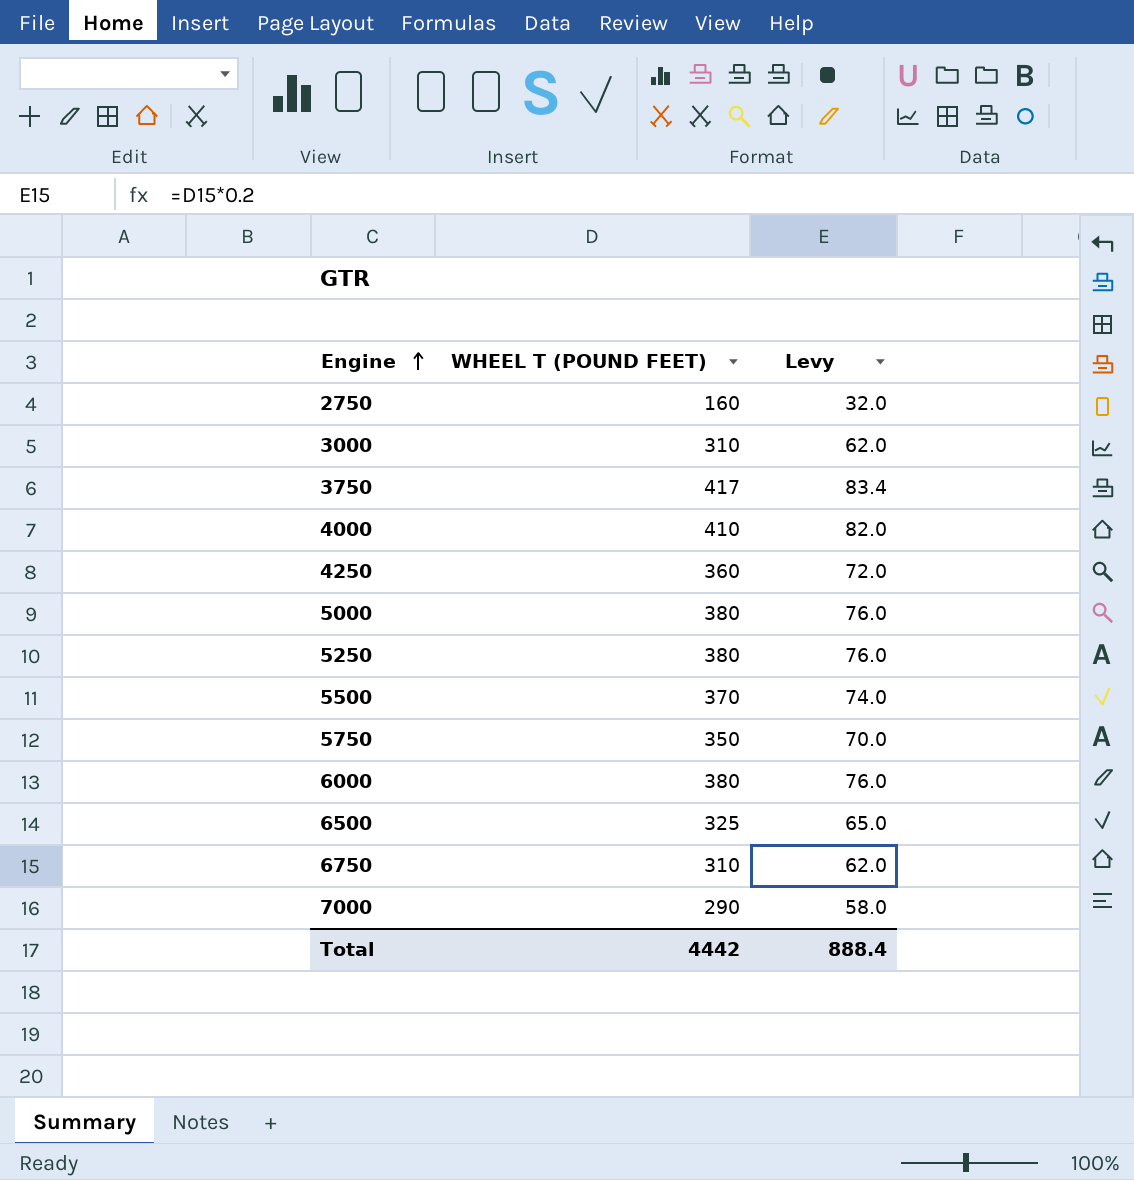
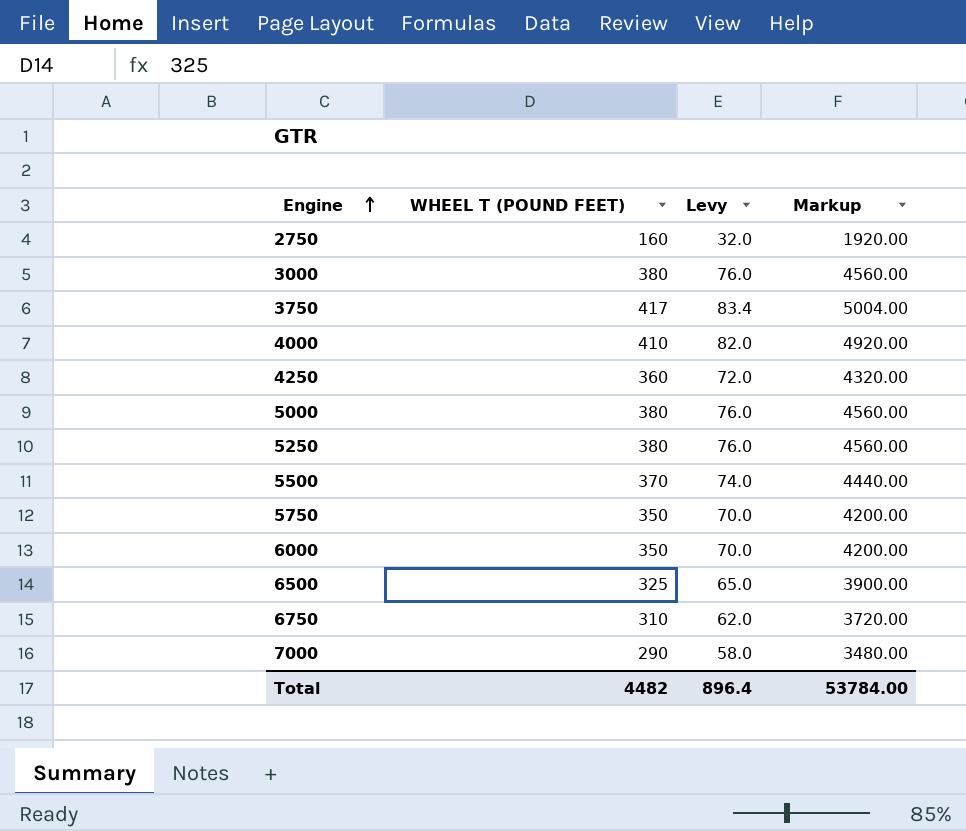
column Markup | formula: none -> [WHEEL T (POUND FEET)] * 12
3000 | WHEEL T (POUND FEET): 310 -> 380
3000 | Levy: 62.0 -> 76.0
6000 | WHEEL T (POUND FEET): 380 -> 350
6000 | Levy: 76.0 -> 70.0
Total | WHEEL T (POUND FEET): 4442 -> 4482
Total | Levy: 888.4 -> 896.4

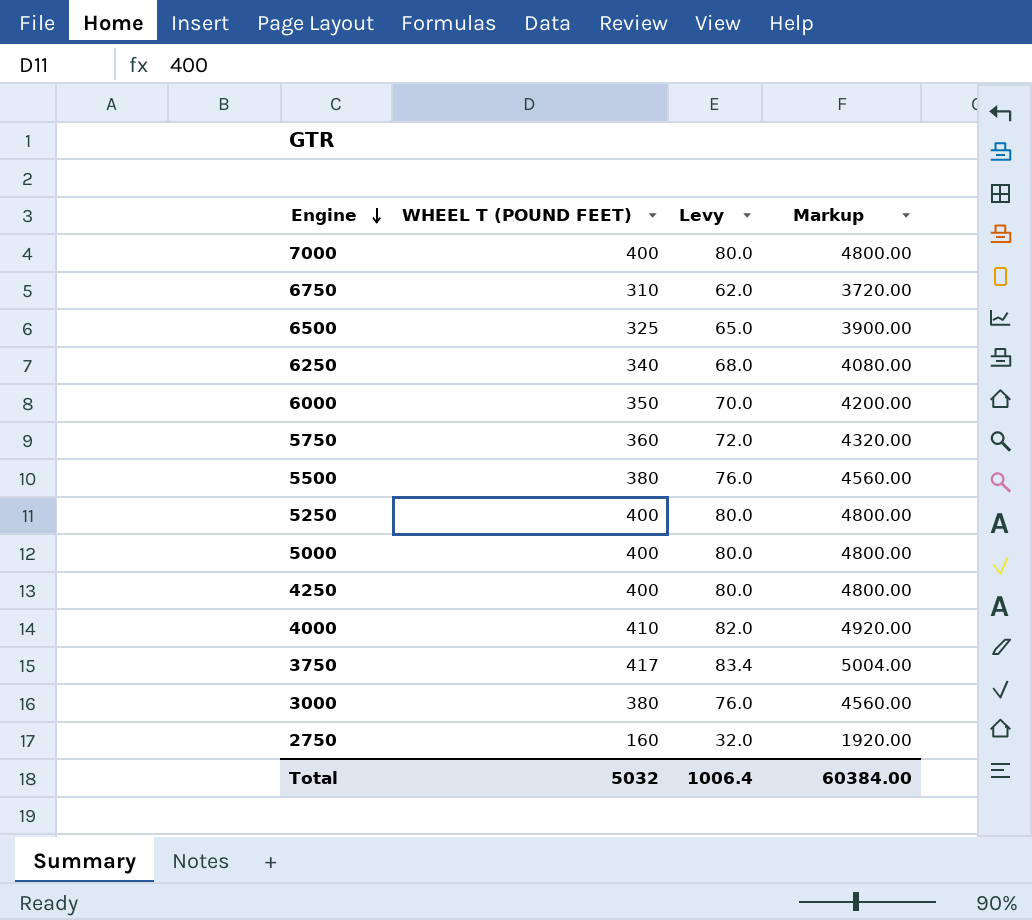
row order: Engine ascending -> Engine descending
7000 | WHEEL T (POUND FEET): 290 -> 400
7000 | Levy: 58.0 -> 80.0
7000 | Markup: 3480.00 -> 4800.00
row 6250: none -> 340 | 68.0 | 4080.00
5750 | WHEEL T (POUND FEET): 350 -> 360
5750 | Levy: 70.0 -> 72.0
5750 | Markup: 4200.00 -> 4320.00
5500 | WHEEL T (POUND FEET): 370 -> 380
5500 | Levy: 74.0 -> 76.0
5500 | Markup: 4440.00 -> 4560.00
5250 | WHEEL T (POUND FEET): 380 -> 400
5250 | Levy: 76.0 -> 80.0
5250 | Markup: 4560.00 -> 4800.00
5000 | WHEEL T (POUND FEET): 380 -> 400
5000 | Levy: 76.0 -> 80.0
5000 | Markup: 4560.00 -> 4800.00
4250 | WHEEL T (POUND FEET): 360 -> 400
4250 | Levy: 72.0 -> 80.0
4250 | Markup: 4320.00 -> 4800.00
Total | WHEEL T (POUND FEET): 4482 -> 5032
Total | Levy: 896.4 -> 1006.4
Total | Markup: 53784.00 -> 60384.00

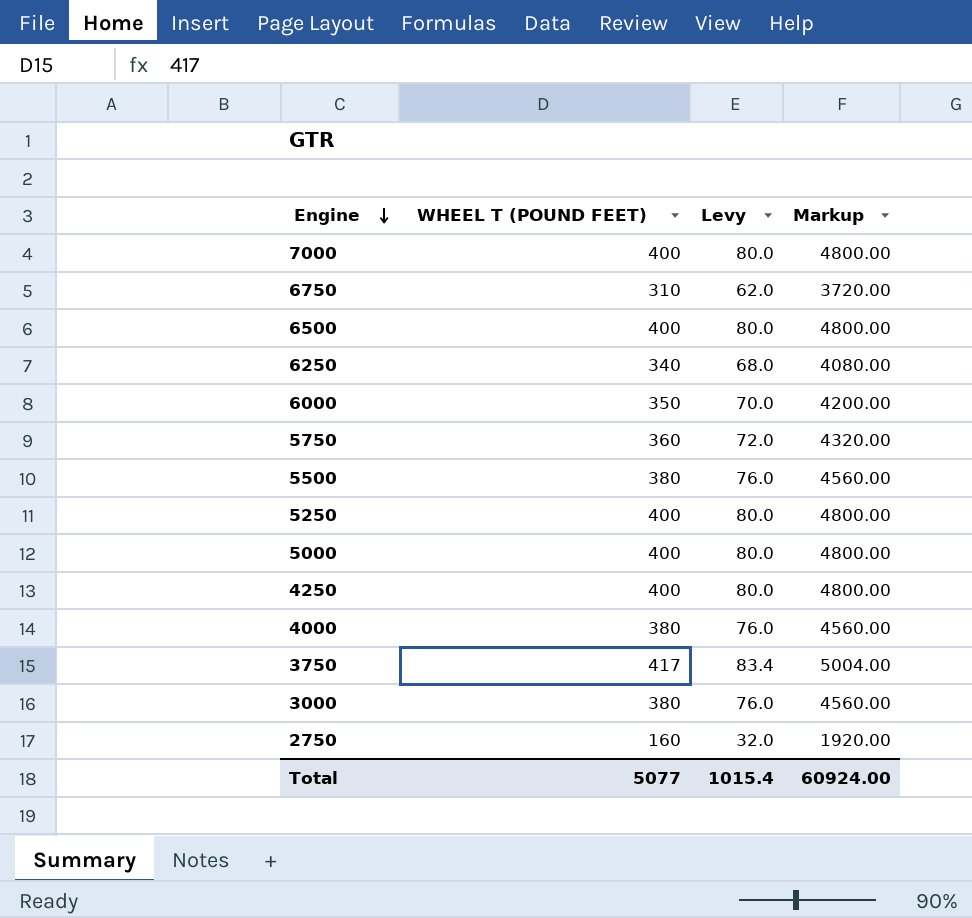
6500 | WHEEL T (POUND FEET): 325 -> 400
6500 | Levy: 65.0 -> 80.0
6500 | Markup: 3900.00 -> 4800.00
4000 | WHEEL T (POUND FEET): 410 -> 380
4000 | Levy: 82.0 -> 76.0
4000 | Markup: 4920.00 -> 4560.00
Total | WHEEL T (POUND FEET): 5032 -> 5077
Total | Levy: 1006.4 -> 1015.4
Total | Markup: 60384.00 -> 60924.00

